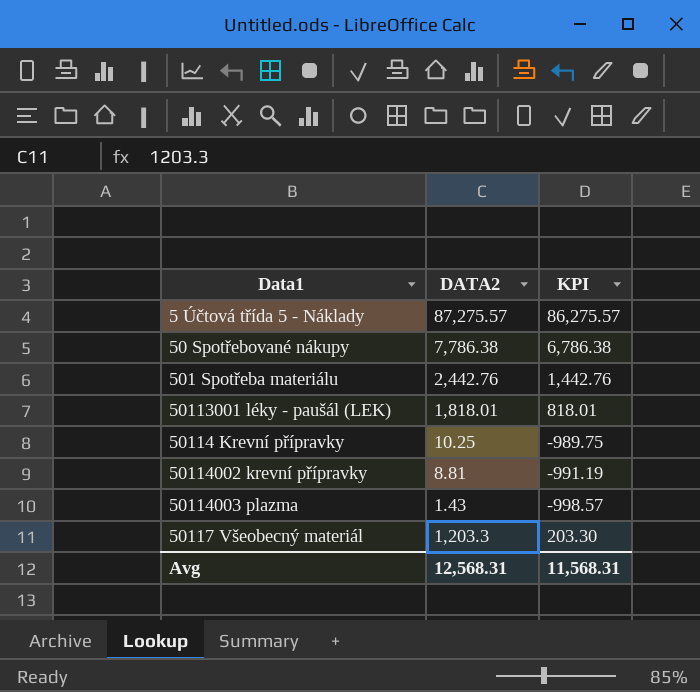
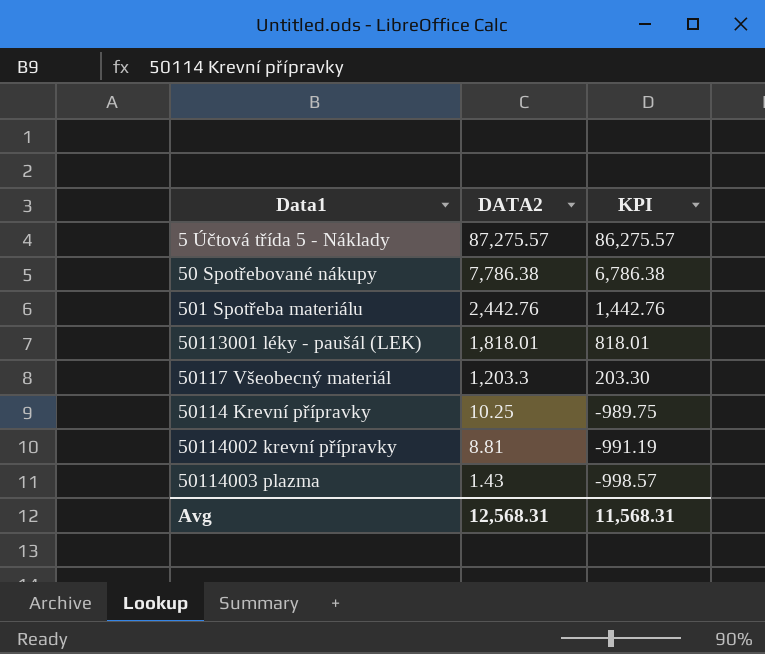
row order: none -> DATA2 descending

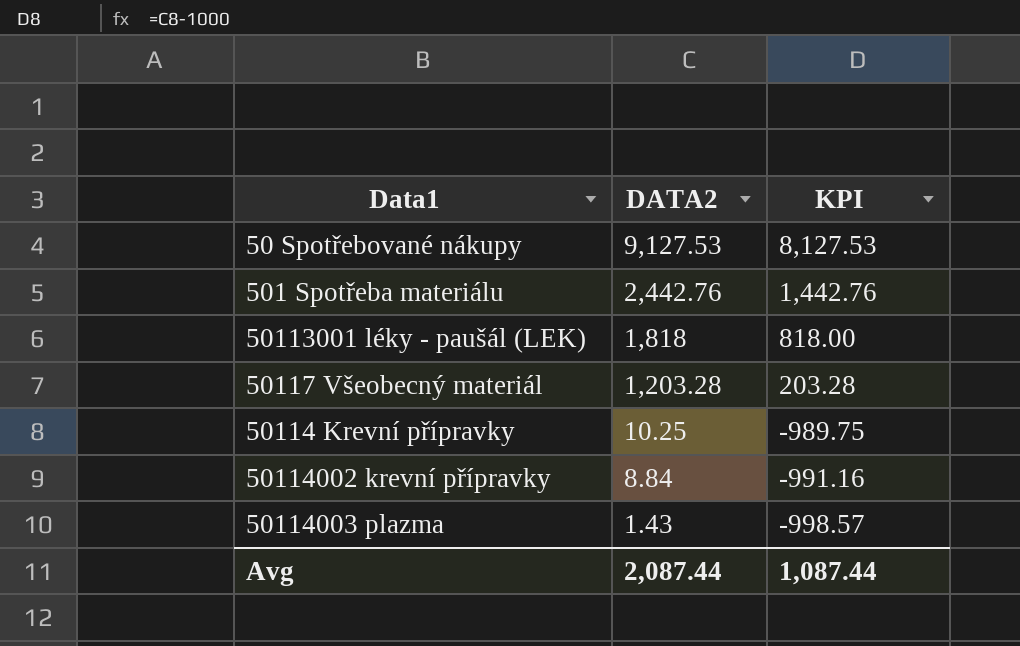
row 5 Účtová třída 5 - Náklady: 87,275.57 | 86,275.57 -> none
50 Spotřebované nákupy | DATA2: 7,786.38 -> 9,127.53
50 Spotřebované nákupy | KPI: 6,786.38 -> 8,127.53
50113001 léky - paušál (LEK) | DATA2: 1,818.01 -> 1,818
50113001 léky - paušál (LEK) | KPI: 818.01 -> 818.00
50117 Všeobecný materiál | DATA2: 1,203.3 -> 1,203.28
50117 Všeobecný materiál | KPI: 203.30 -> 203.28
50114002 krevní přípravky | DATA2: 8.81 -> 8.84
50114002 krevní přípravky | KPI: -991.19 -> -991.16
Avg | DATA2: 12,568.31 -> 2,087.44
Avg | KPI: 11,568.31 -> 1,087.44

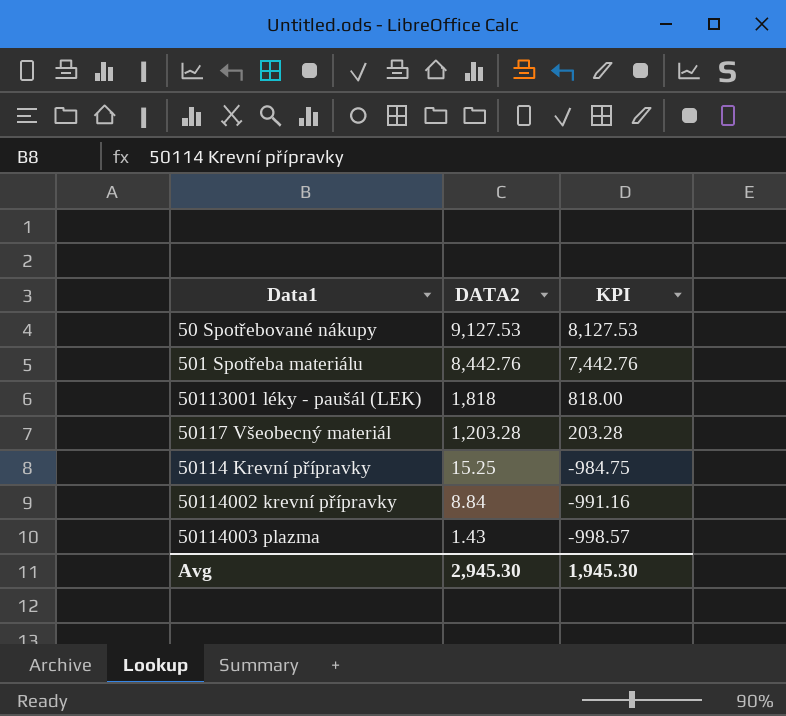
501 Spotřeba materiálu | DATA2: 2,442.76 -> 8,442.76
501 Spotřeba materiálu | KPI: 1,442.76 -> 7,442.76
50114 Krevní přípravky | DATA2: 10.25 -> 15.25
50114 Krevní přípravky | KPI: -989.75 -> -984.75
Avg | DATA2: 2,087.44 -> 2,945.30
Avg | KPI: 1,087.44 -> 1,945.30

